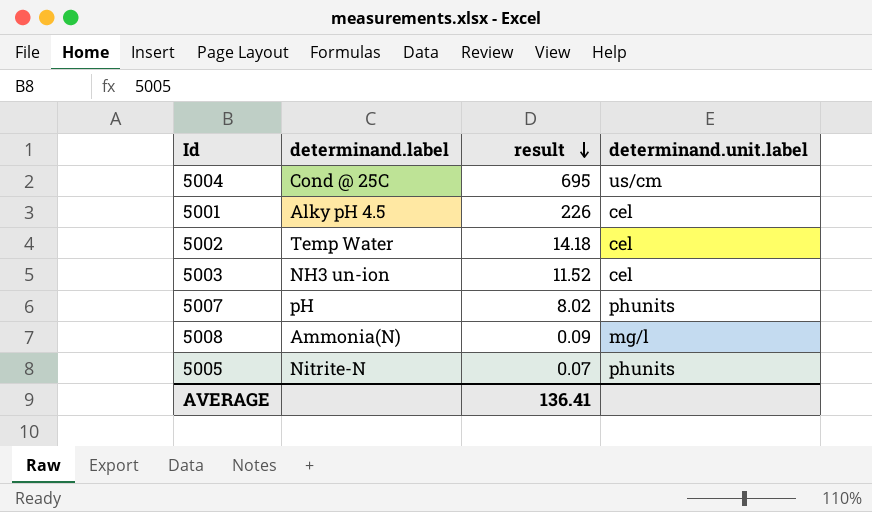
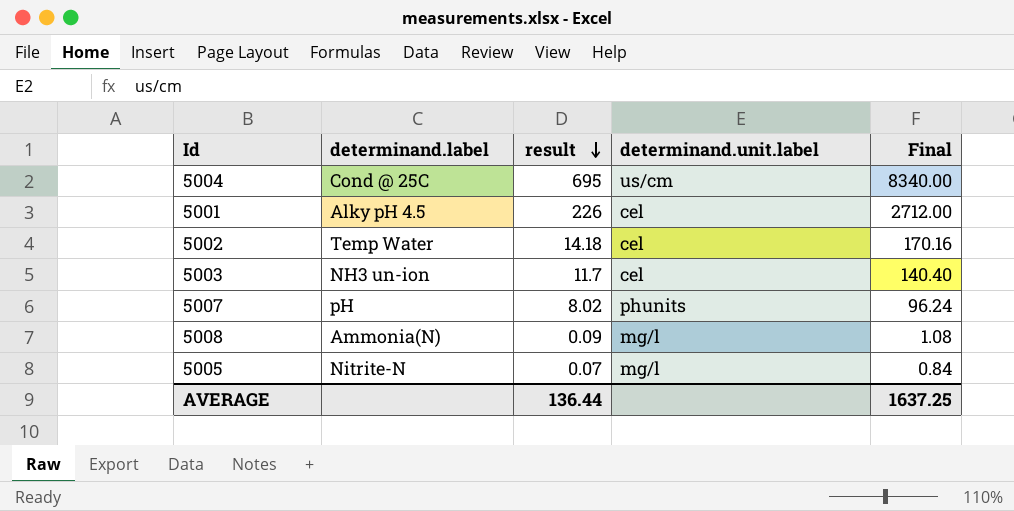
column Final | formula: none -> [result] * 12
5003 | result: 11.52 -> 11.7
5005 | determinand.unit.label: phunits -> mg/l
AVERAGE | result: 136.41 -> 136.44

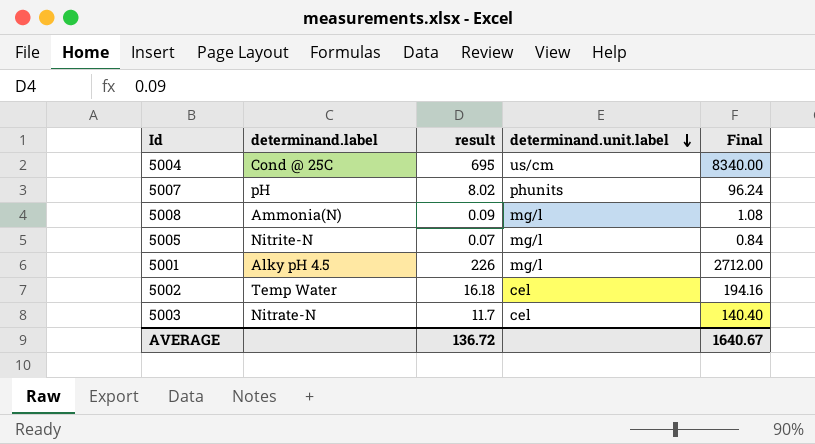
row order: result descending -> determinand.unit.label descending
5001 | determinand.unit.label: cel -> mg/l
5002 | result: 14.18 -> 16.18
5002 | Final: 170.16 -> 194.16
5003 | determinand.label: NH3 un-ion -> Nitrate-N
AVERAGE | result: 136.44 -> 136.72
AVERAGE | Final: 1637.25 -> 1640.67

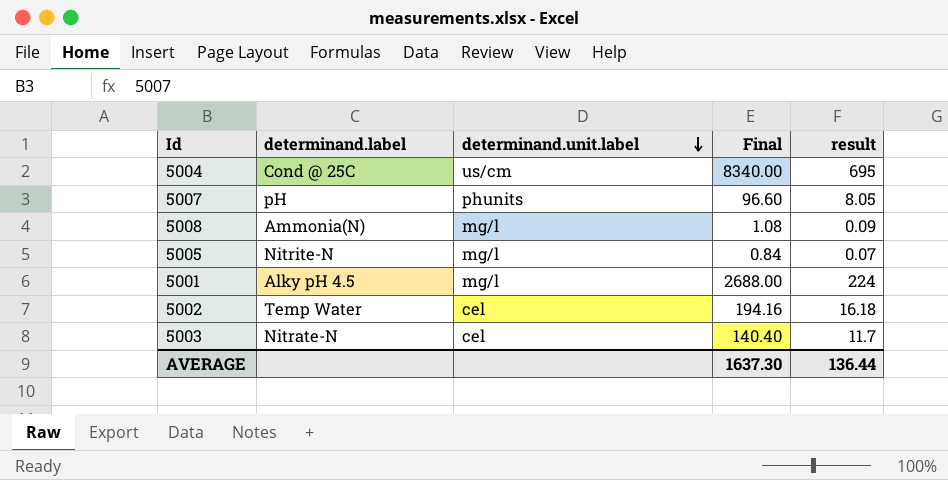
column result | position: 3 -> 5
5007 | Final: 96.24 -> 96.60
5007 | result: 8.02 -> 8.05
5001 | Final: 2712.00 -> 2688.00
5001 | result: 226 -> 224
AVERAGE | Final: 1640.67 -> 1637.30
AVERAGE | result: 136.72 -> 136.44

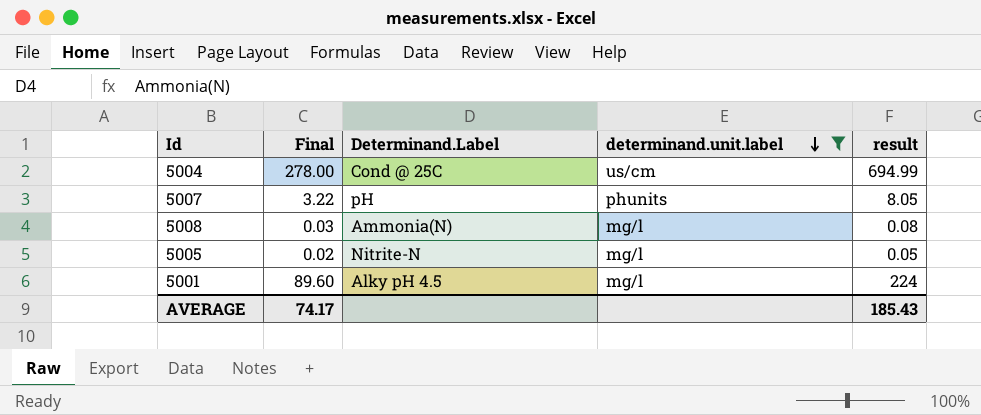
filter: none -> determinand.unit.label != cel
column Final | formula: [result] * 12 -> [result] * 0.4
column Final | position: 4 -> 2
column name: determinand.label -> Determinand.Label
5004 | result: 695 -> 694.99
5008 | result: 0.09 -> 0.08
5005 | result: 0.07 -> 0.05
AVERAGE | Final: 1637.30 -> 74.17
AVERAGE | result: 136.44 -> 185.43

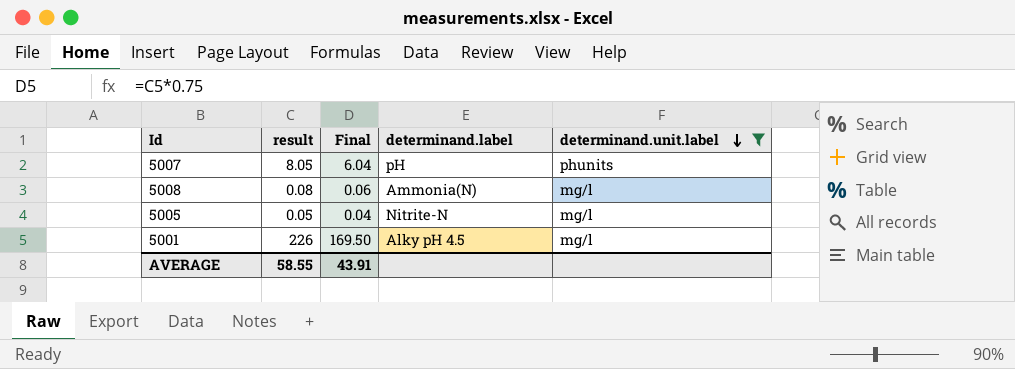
column result | position: 5 -> 2
column Final | formula: [result] * 0.4 -> [result] * 0.75
column name: Determinand.Label -> determinand.label
row 5004: 278.00 | Cond @ 25C | us/cm | 694.99 -> none
5001 | result: 224 -> 226
AVERAGE | result: 185.43 -> 58.55
AVERAGE | Final: 74.17 -> 43.91

